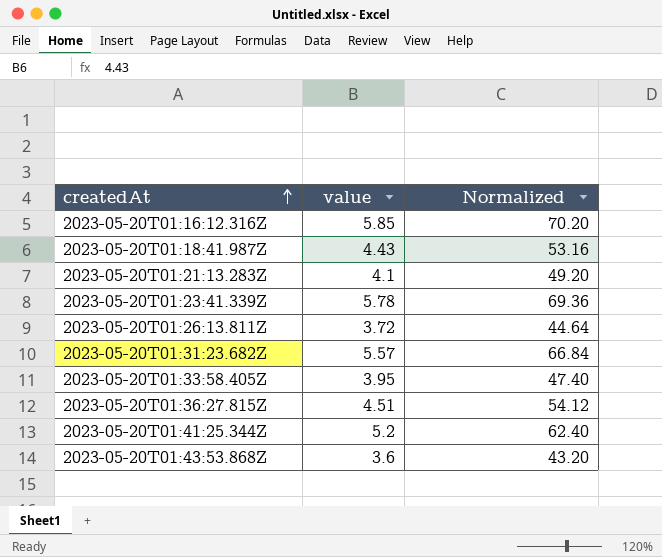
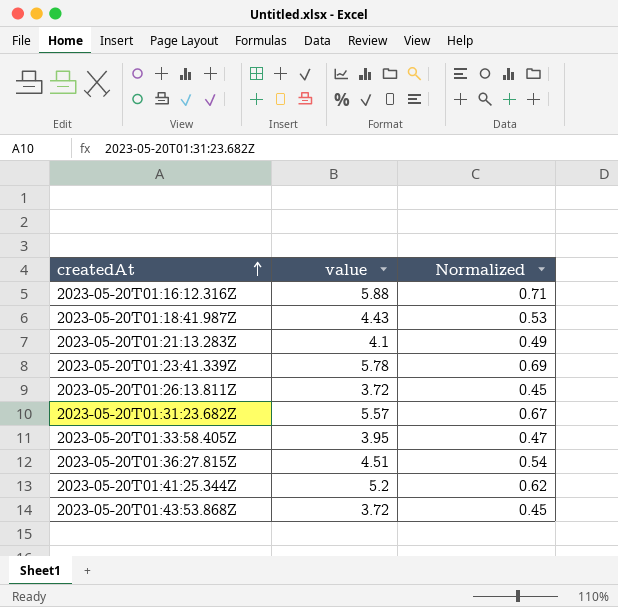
column Normalized | formula: [value] * 12 -> [value] * 0.12
2023-05-20T01:16:12.316Z | value: 5.85 -> 5.88
2023-05-20T01:43:53.868Z | value: 3.6 -> 3.72

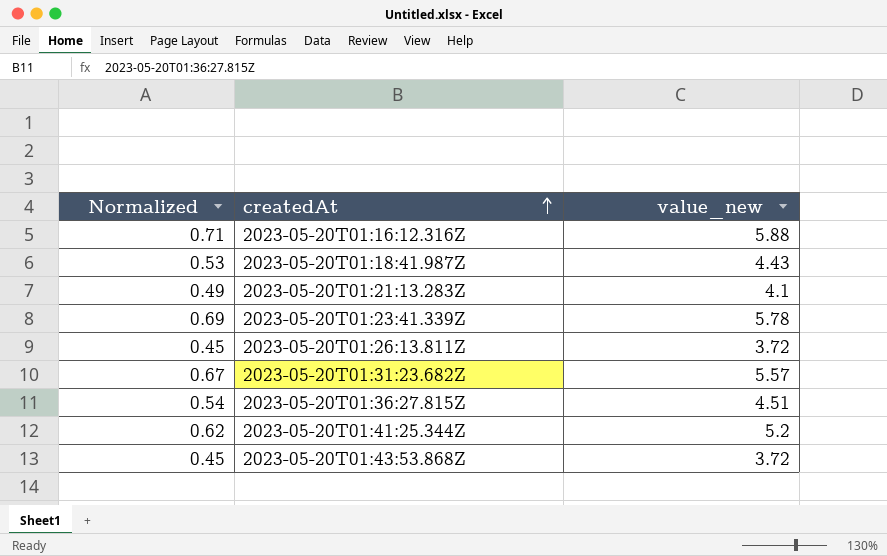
column Normalized | position: 3 -> 1
column name: value -> value_new
row 2023-05-20T01:33:58.405Z: 3.95 | 0.47 -> none

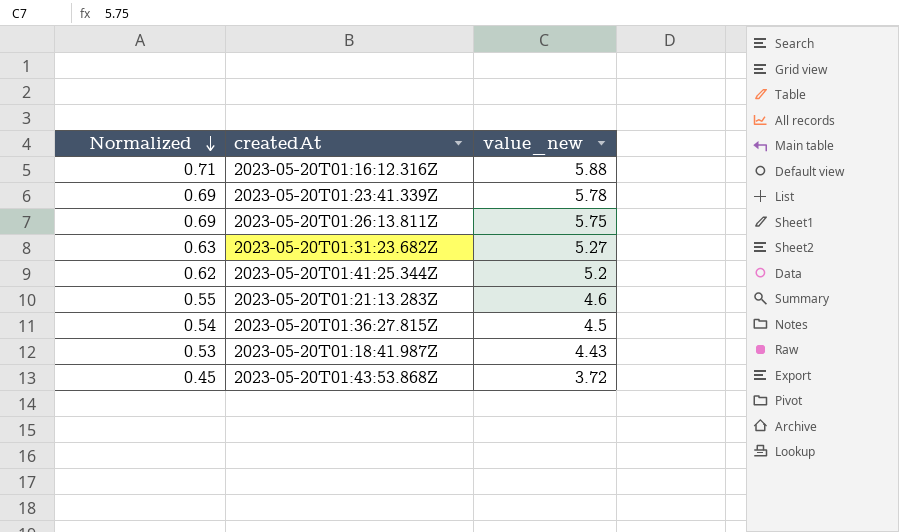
row order: createdAt ascending -> Normalized descending
2023-05-20T01:26:13.811Z | Normalized: 0.45 -> 0.69
2023-05-20T01:26:13.811Z | value_new: 3.72 -> 5.75
2023-05-20T01:31:23.682Z | Normalized: 0.67 -> 0.63
2023-05-20T01:31:23.682Z | value_new: 5.57 -> 5.27
2023-05-20T01:21:13.283Z | Normalized: 0.49 -> 0.55
2023-05-20T01:21:13.283Z | value_new: 4.1 -> 4.6
2023-05-20T01:36:27.815Z | value_new: 4.51 -> 4.5

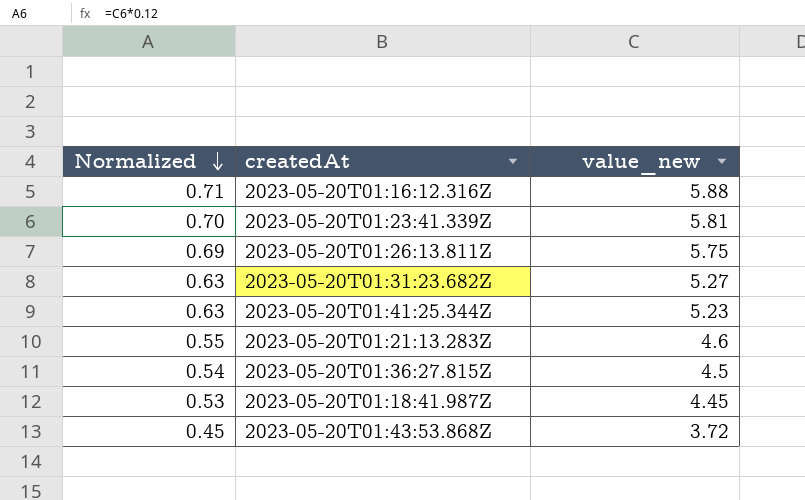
2023-05-20T01:23:41.339Z | Normalized: 0.69 -> 0.70
2023-05-20T01:23:41.339Z | value_new: 5.78 -> 5.81
2023-05-20T01:41:25.344Z | Normalized: 0.62 -> 0.63
2023-05-20T01:41:25.344Z | value_new: 5.2 -> 5.23
2023-05-20T01:18:41.987Z | value_new: 4.43 -> 4.45

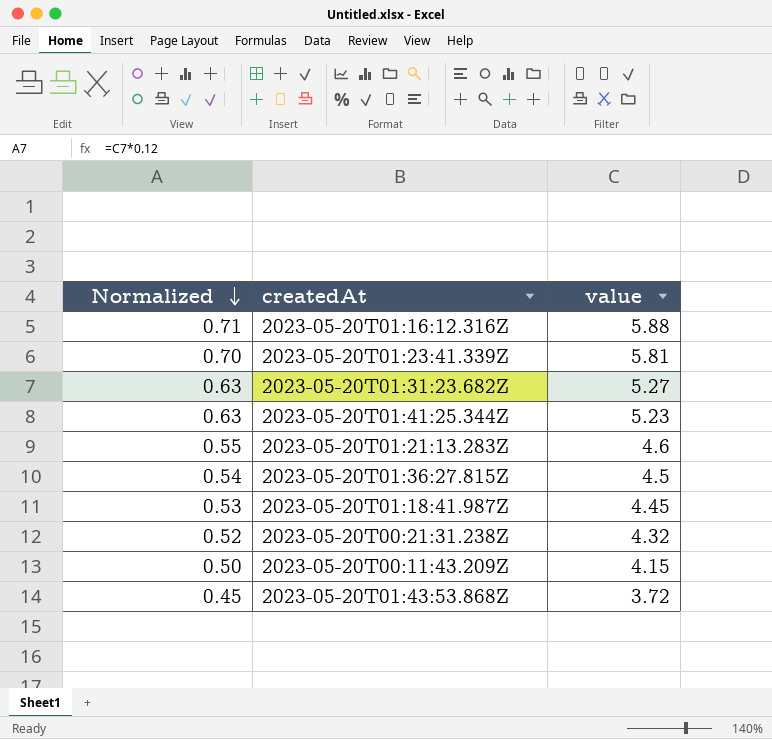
column name: value_new -> value
row 2023-05-20T01:26:13.811Z: 0.69 | 5.75 -> none
row 2023-05-20T00:21:31.238Z: none -> 0.52 | 4.32
row 2023-05-20T00:11:43.209Z: none -> 0.50 | 4.15

